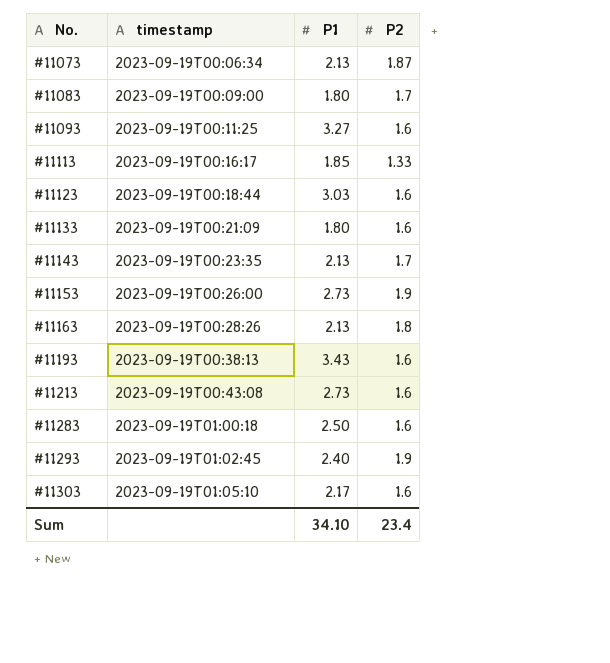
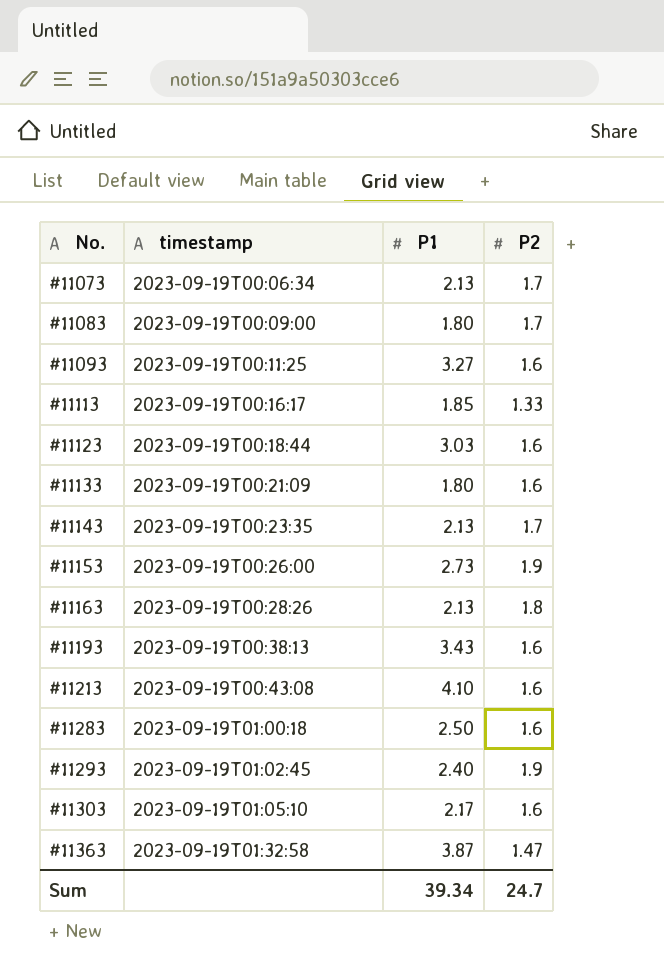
#11073 | P2: 1.87 -> 1.7
#11213 | P1: 2.73 -> 4.10
row #11363: none -> 2023-09-19T01:32:58 | 3.87 | 1.47
Sum | P1: 34.10 -> 39.34
Sum | P2: 23.4 -> 24.7

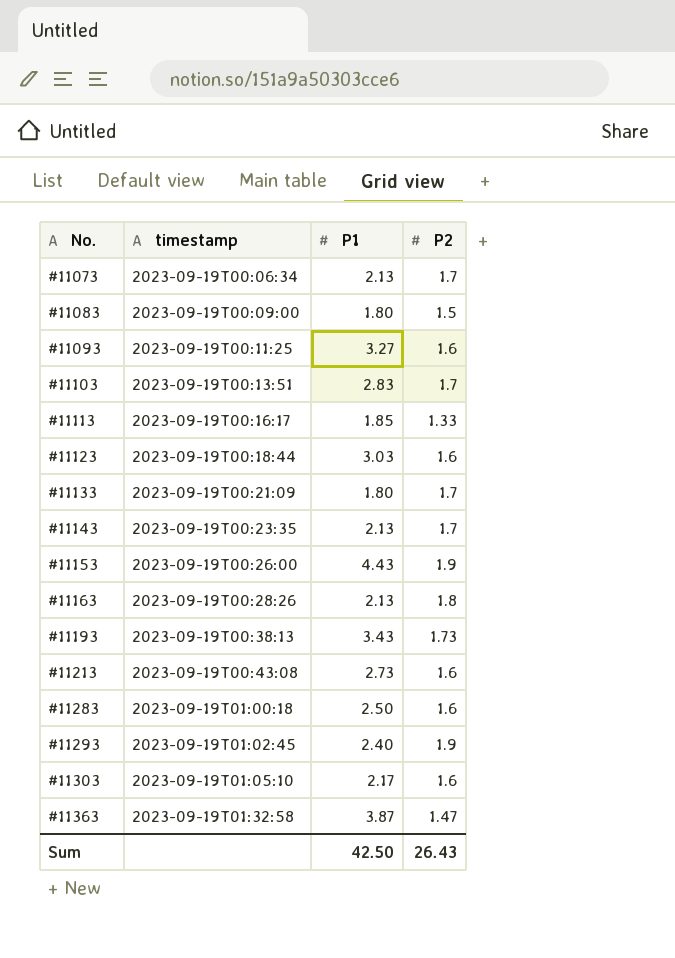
#11083 | P2: 1.7 -> 1.5
row #11103: none -> 2023-09-19T00:13:51 | 2.83 | 1.7
#11133 | P2: 1.6 -> 1.7
#11153 | P1: 2.73 -> 4.43
#11193 | P2: 1.6 -> 1.73
#11213 | P1: 4.10 -> 2.73
Sum | P1: 39.34 -> 42.50
Sum | P2: 24.7 -> 26.43

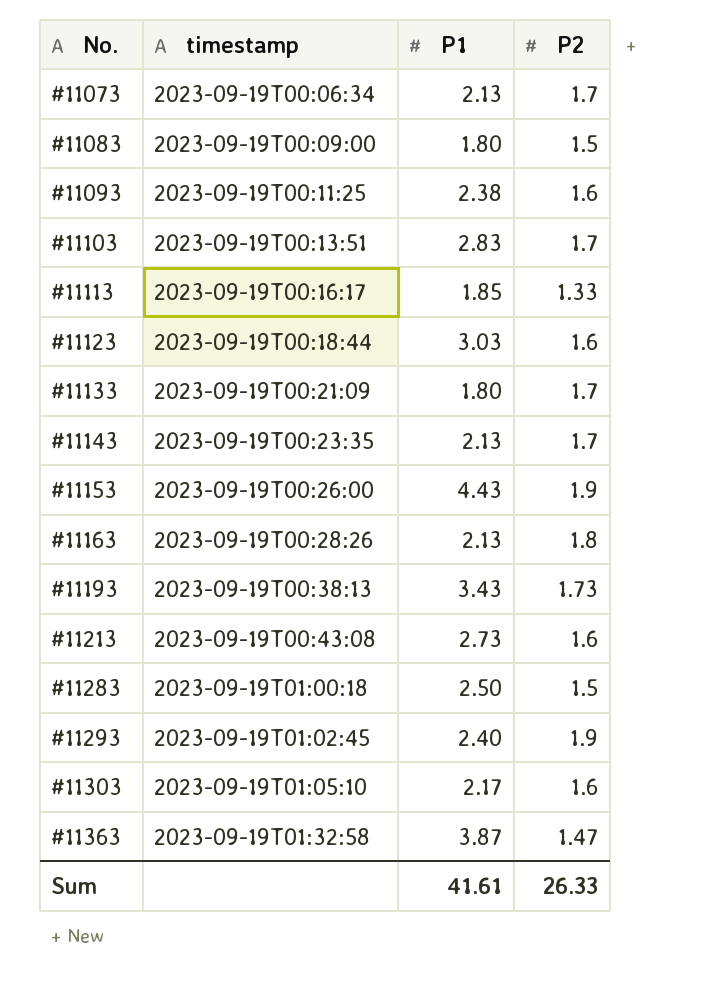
#11093 | P1: 3.27 -> 2.38
#11283 | P2: 1.6 -> 1.5
Sum | P1: 42.50 -> 41.61
Sum | P2: 26.43 -> 26.33

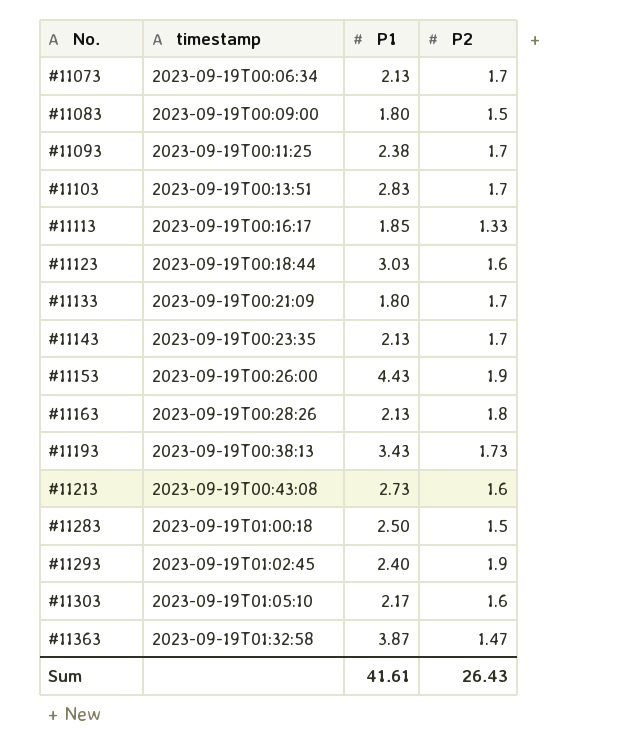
#11093 | P2: 1.6 -> 1.7
Sum | P2: 26.33 -> 26.43

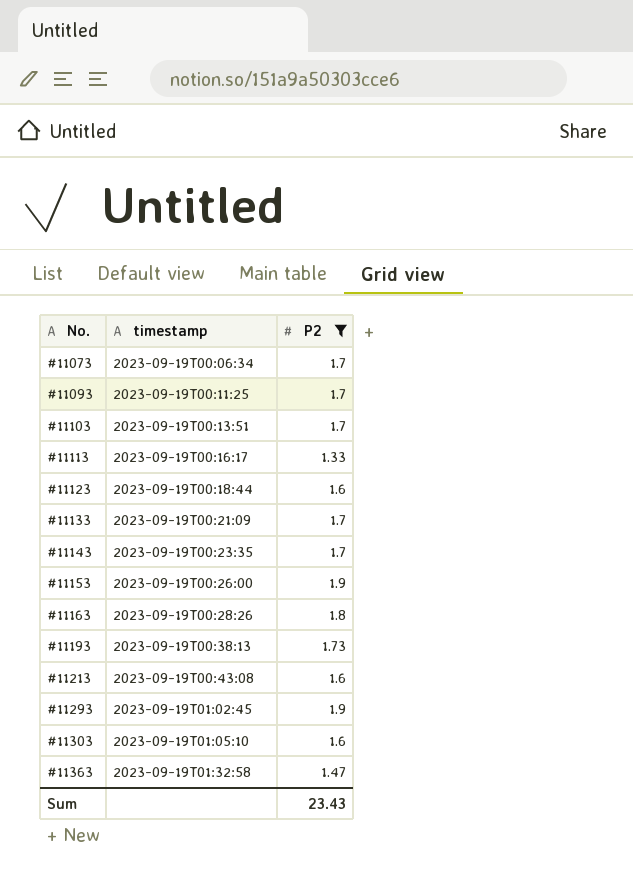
filter: none -> P2 != 1.5
column P1 | position: 3 -> none
Sum | P2: 26.43 -> 23.43

